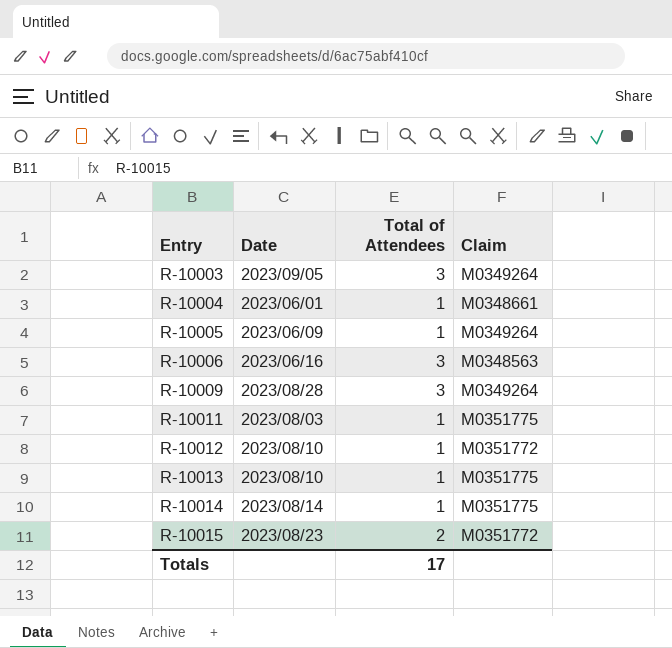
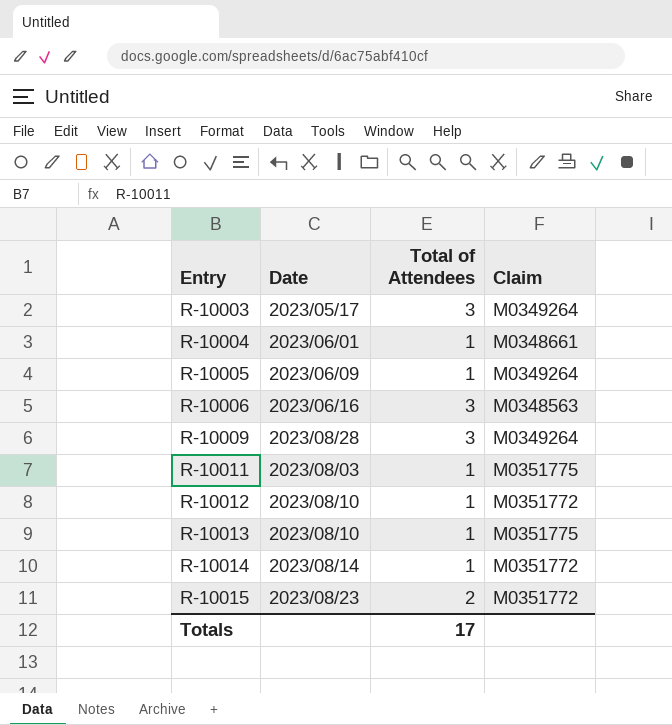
R-10003 | Date: 2023/09/05 -> 2023/05/17
R-10014 | Claim: M0351775 -> M0351772

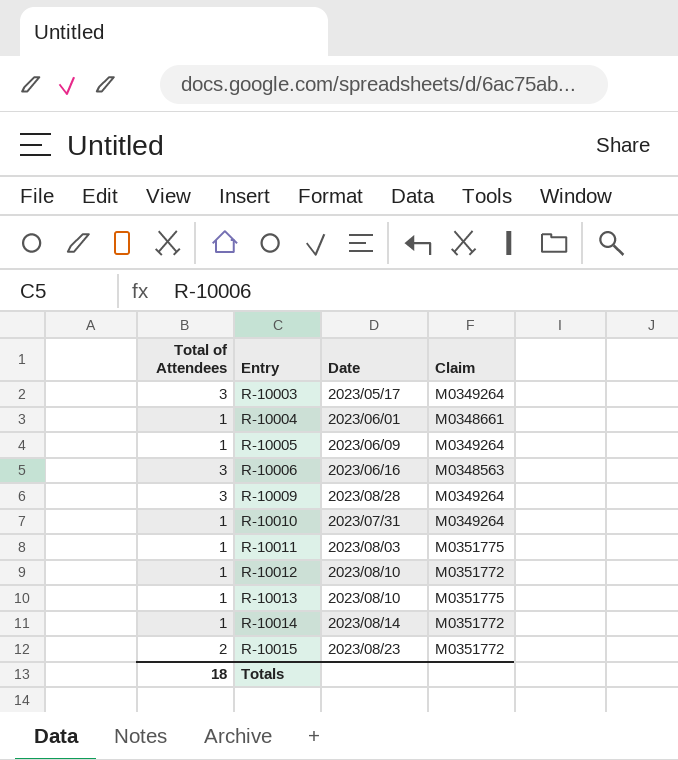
column Total of Attendees | position: 3 -> 1
row R-10010: none -> 1 | 2023/07/31 | M0349264
Totals | Total of Attendees: 17 -> 18

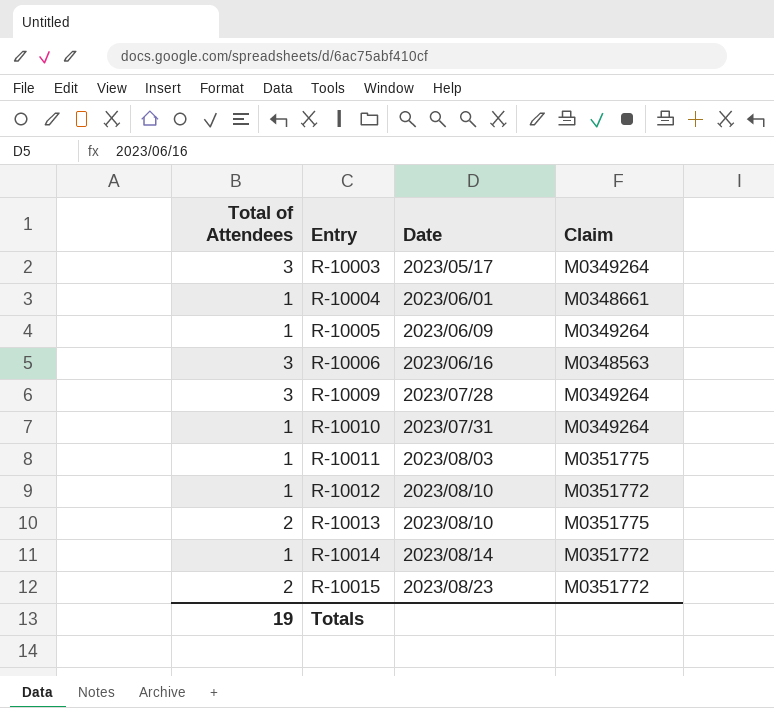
R-10009 | Date: 2023/08/28 -> 2023/07/28
R-10013 | Total of Attendees: 1 -> 2
Totals | Total of Attendees: 18 -> 19

